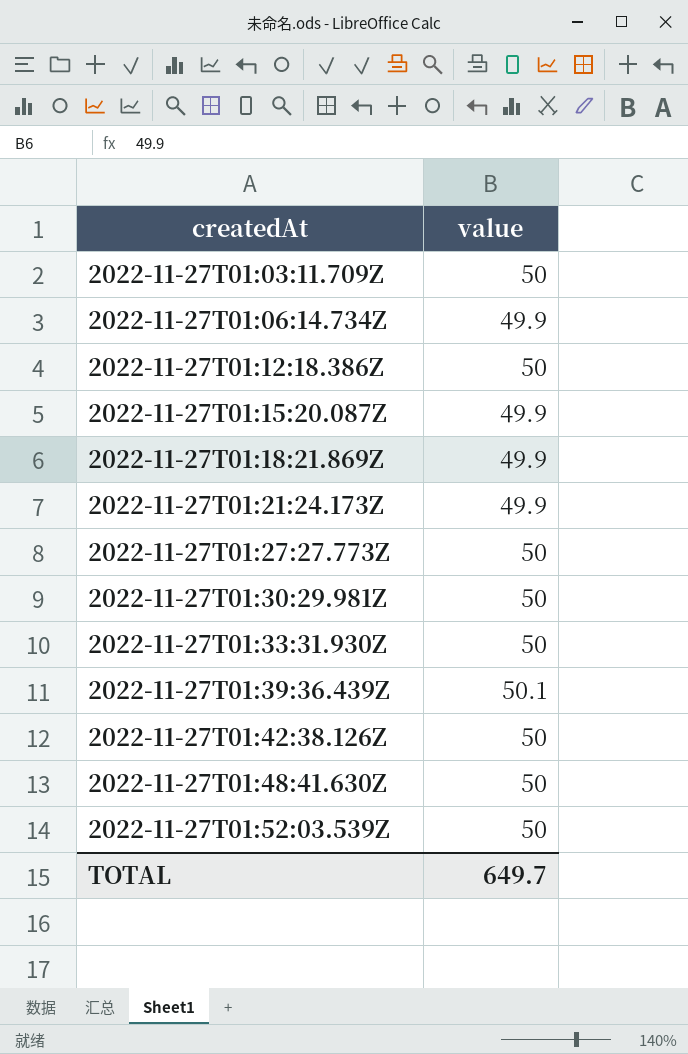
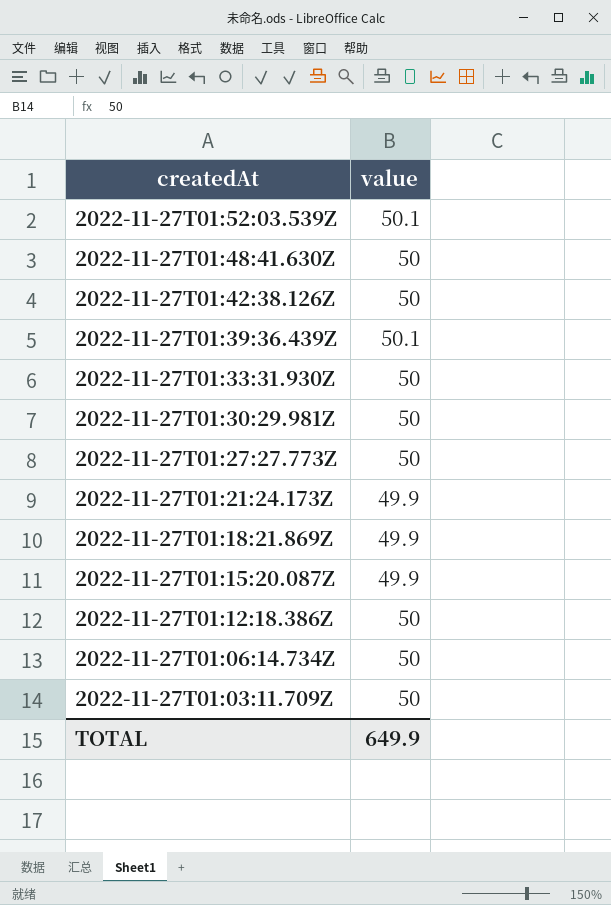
row order: createdAt ascending -> createdAt descending
2022-11-27T01:52:03.539Z | value: 50 -> 50.1
2022-11-27T01:06:14.734Z | value: 49.9 -> 50
TOTAL | value: 649.7 -> 649.9

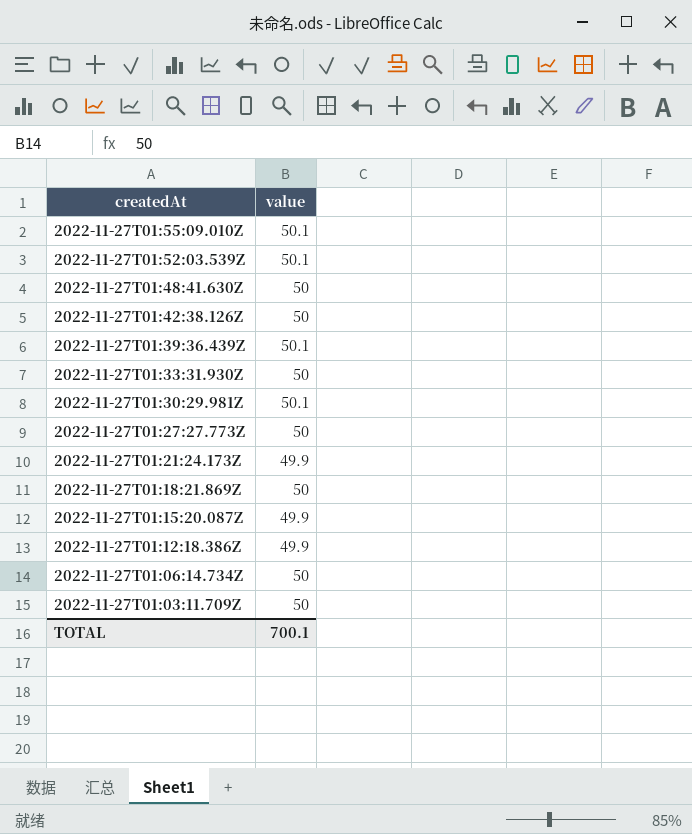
row 2022-11-27T01:55:09.010Z: none -> 50.1
2022-11-27T01:30:29.981Z | value: 50 -> 50.1
2022-11-27T01:18:21.869Z | value: 49.9 -> 50
2022-11-27T01:12:18.386Z | value: 50 -> 49.9
TOTAL | value: 649.9 -> 700.1

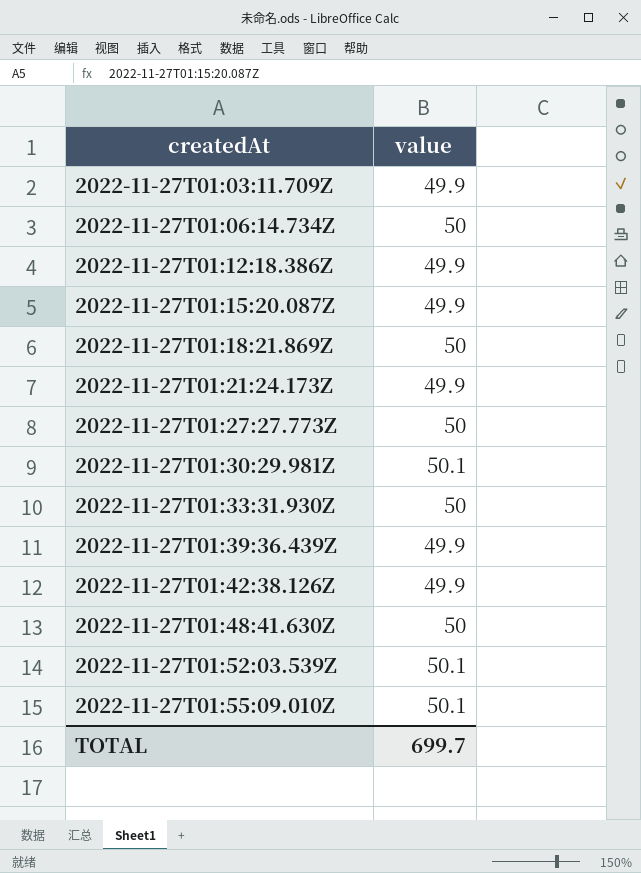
row order: createdAt descending -> createdAt ascending
2022-11-27T01:03:11.709Z | value: 50 -> 49.9
2022-11-27T01:39:36.439Z | value: 50.1 -> 49.9
2022-11-27T01:42:38.126Z | value: 50 -> 49.9
TOTAL | value: 700.1 -> 699.7

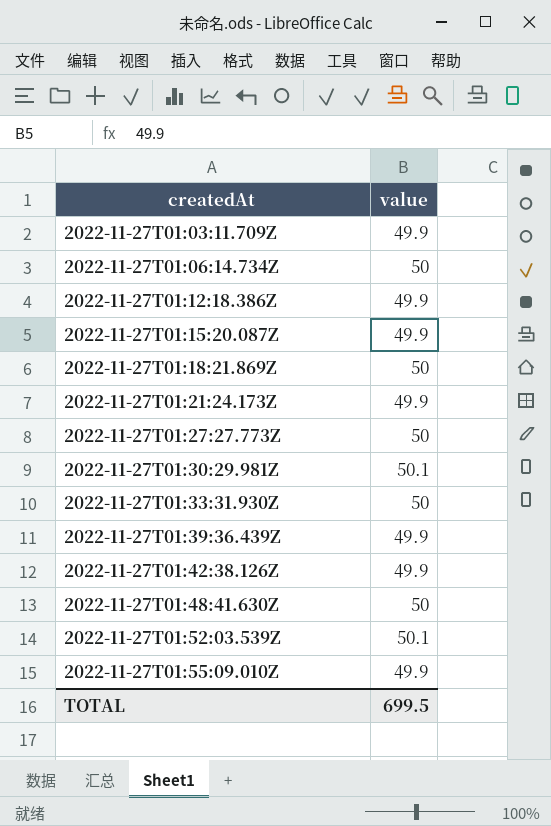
2022-11-27T01:55:09.010Z | value: 50.1 -> 49.9
TOTAL | value: 699.7 -> 699.5

